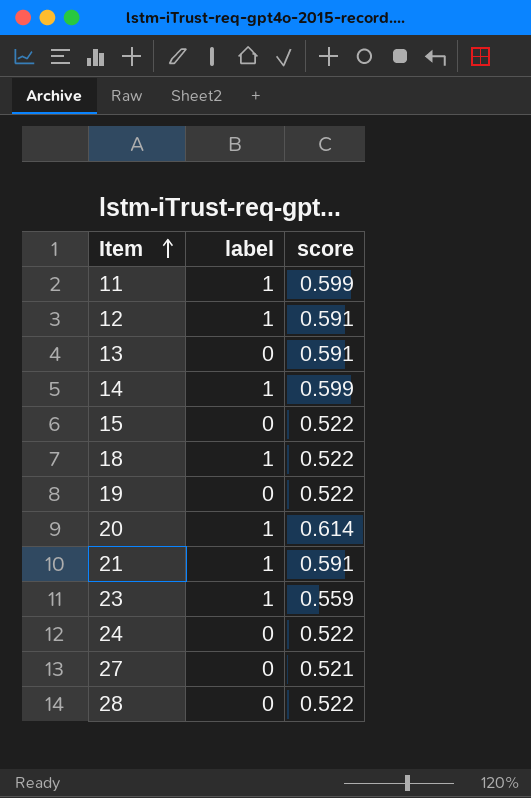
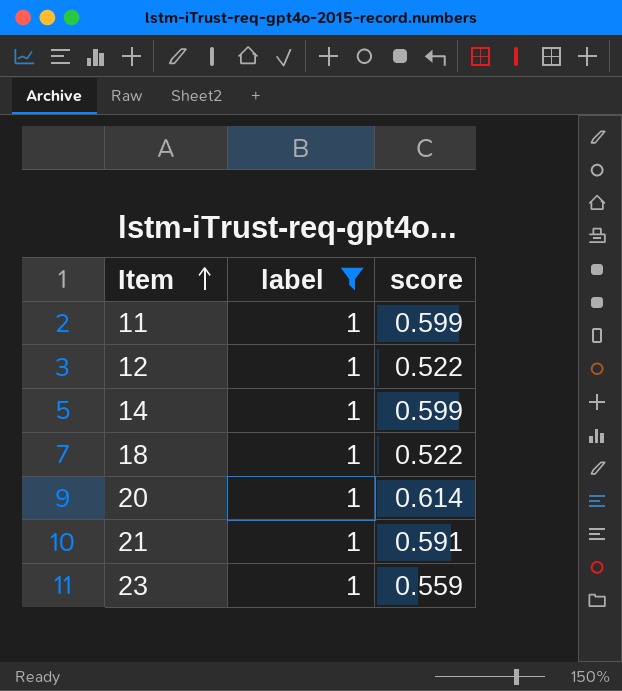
filter: none -> label = 1
12 | score: 0.591 -> 0.522

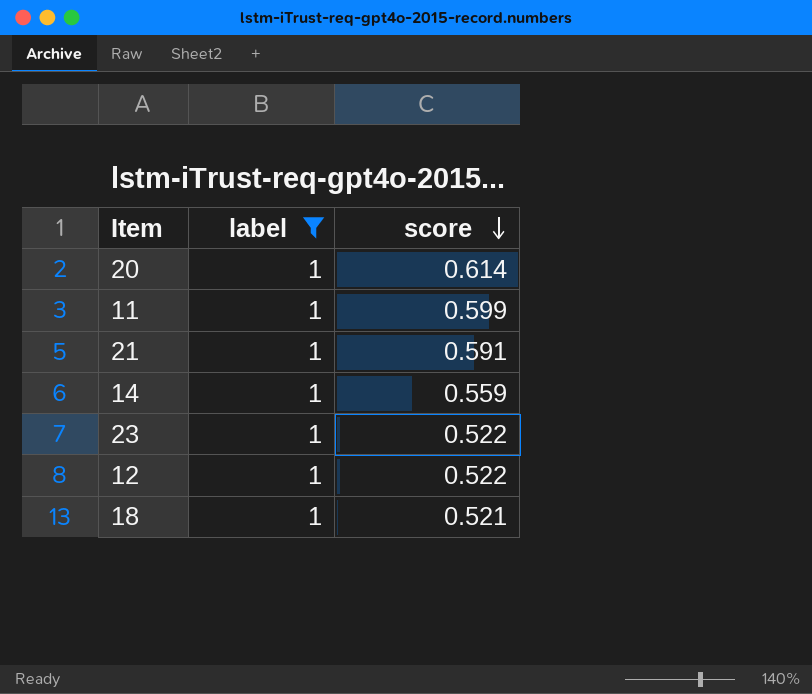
row order: Item ascending -> score descending
14 | score: 0.599 -> 0.559
23 | score: 0.559 -> 0.522
18 | score: 0.522 -> 0.521

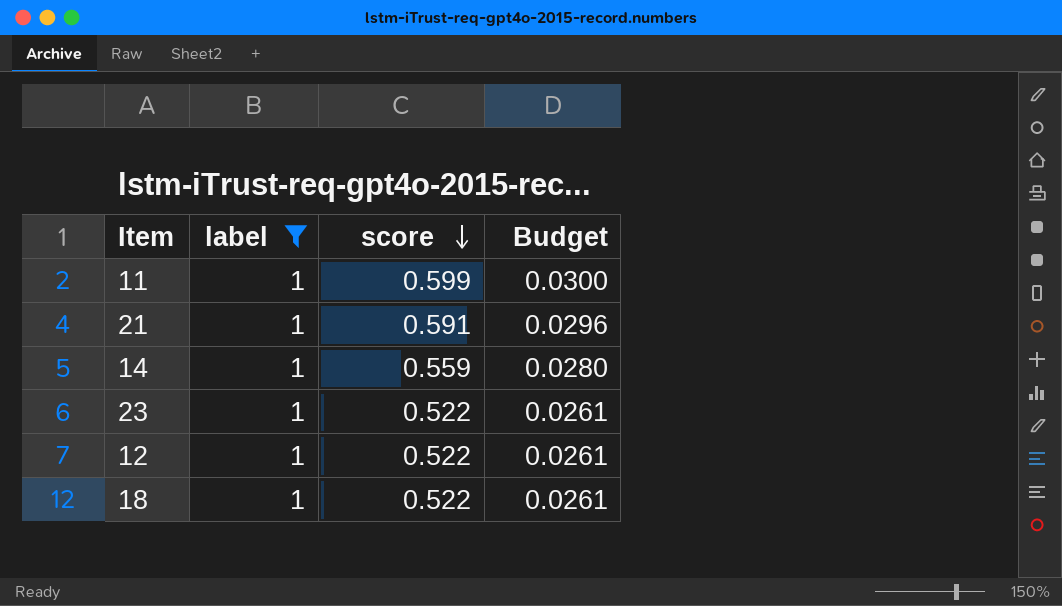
column Budget | formula: none -> [score] * 0.05
row 20: 1 | 0.614 -> none
18 | score: 0.521 -> 0.522

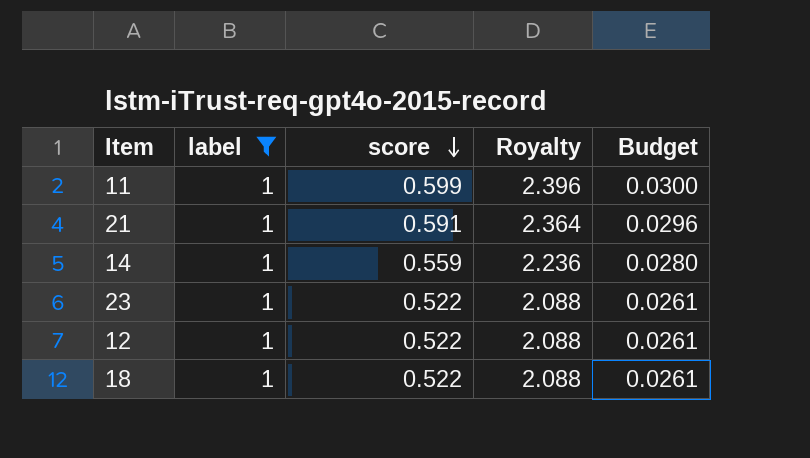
column Royalty | formula: none -> [score] * 4

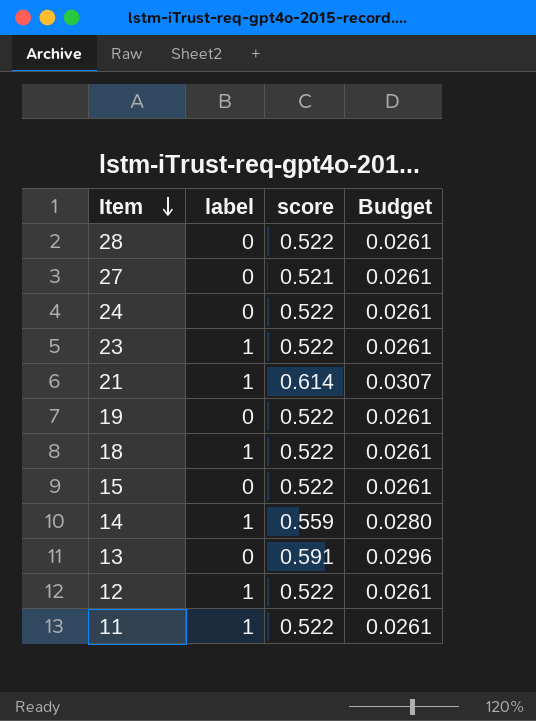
filter: label = 1 -> none
row order: score descending -> Item descending
column Royalty | formula: [score] * 4 -> none
21 | score: 0.591 -> 0.614
21 | Budget: 0.0296 -> 0.0307
11 | score: 0.599 -> 0.522
11 | Budget: 0.0300 -> 0.0261

